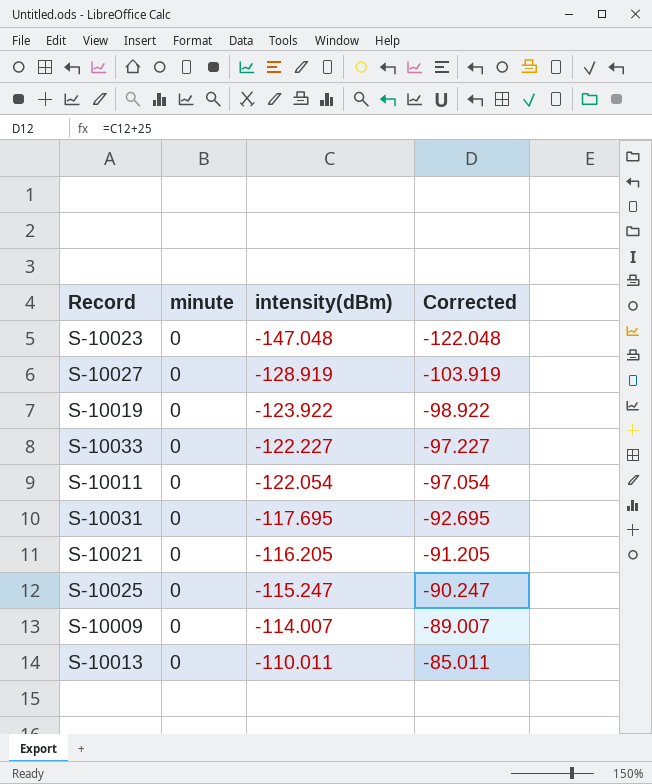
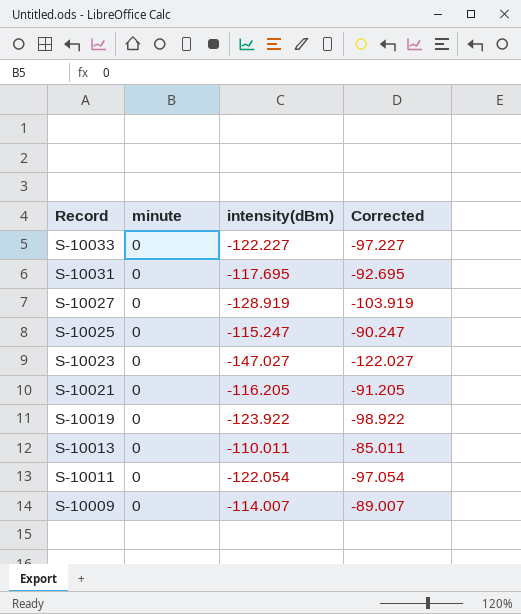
row order: intensity(dBm) ascending -> Record descending
S-10023 | intensity(dBm): -147.048 -> -147.027
S-10023 | Corrected: -122.048 -> -122.027

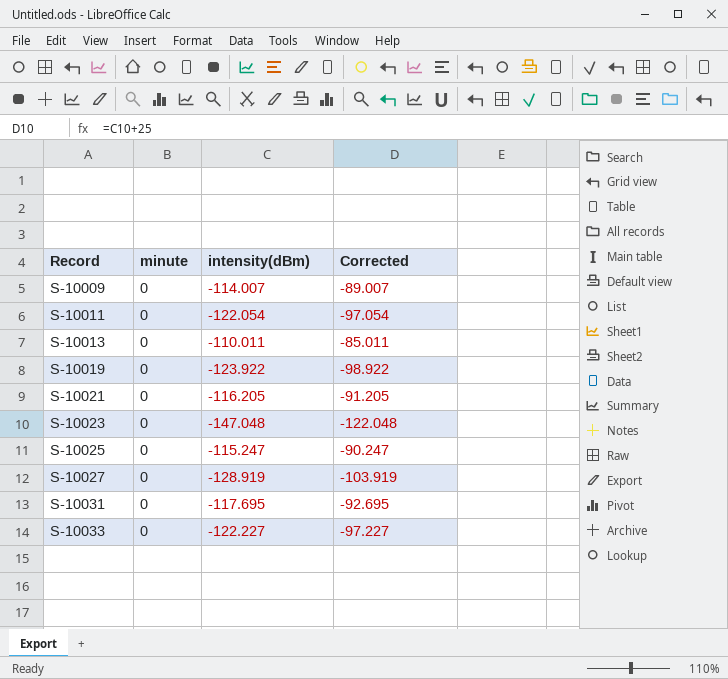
row order: Record descending -> Record ascending
S-10023 | intensity(dBm): -147.027 -> -147.048
S-10023 | Corrected: -122.027 -> -122.048

